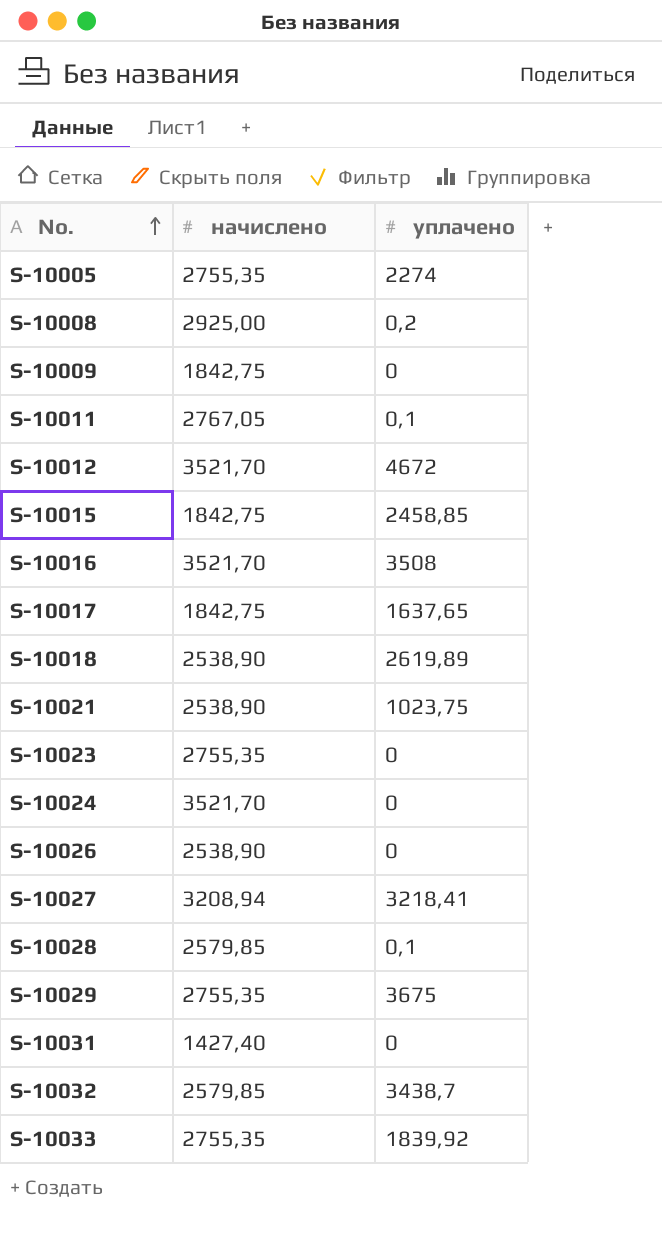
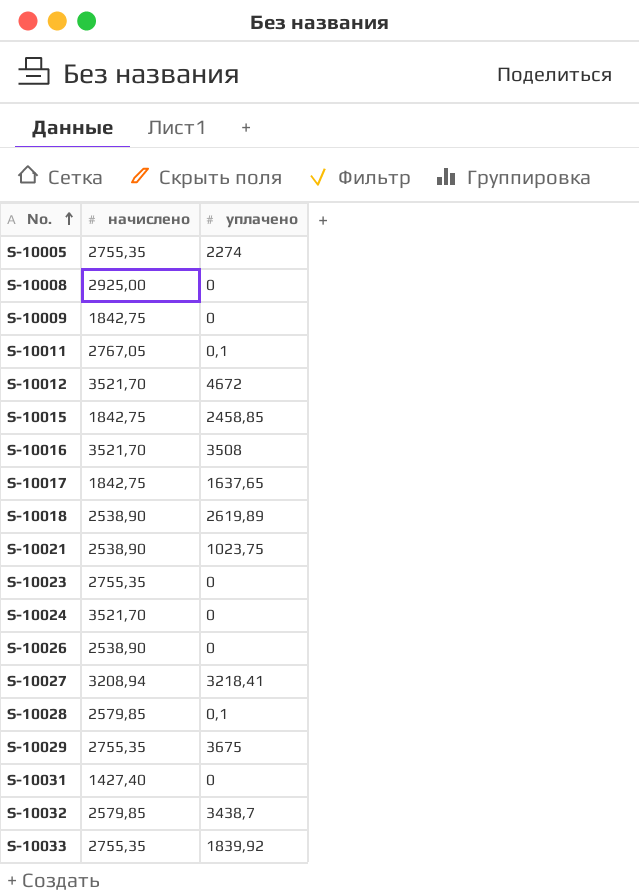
S-10008 | уплачено: 0,2 -> 0

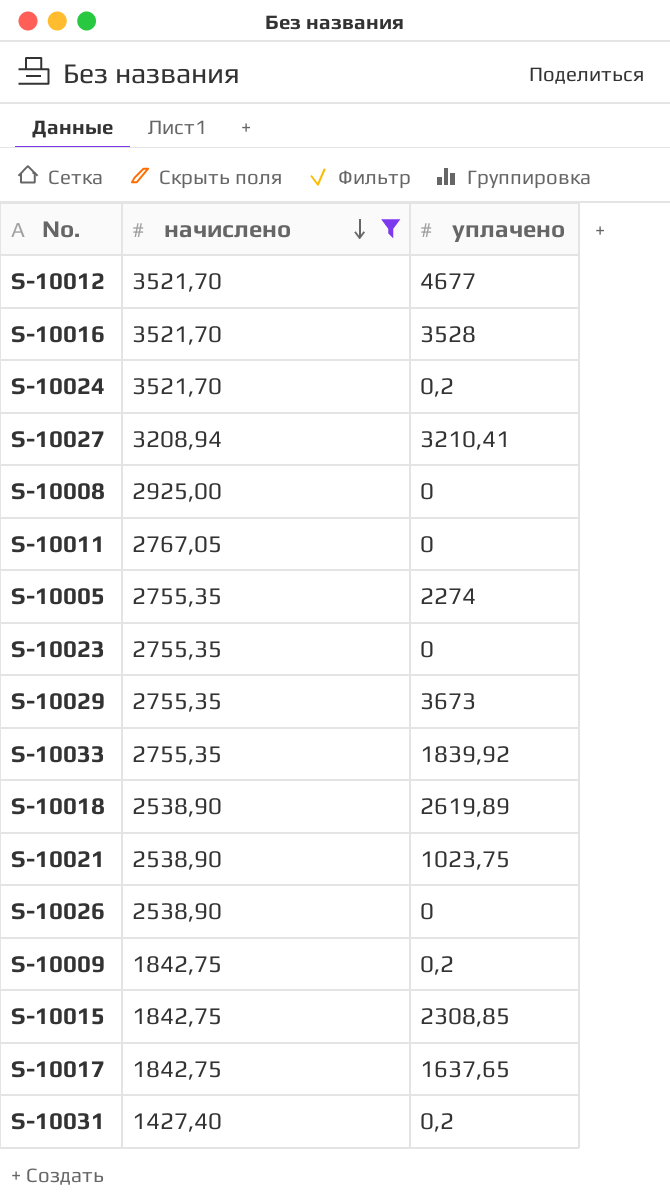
filter: none -> начислено != 2579,85
row order: No. ascending -> начислено descending
S-10012 | уплачено: 4672 -> 4677
S-10016 | уплачено: 3508 -> 3528
S-10024 | уплачено: 0 -> 0,2
S-10027 | уплачено: 3218,41 -> 3210,41
S-10011 | уплачено: 0,1 -> 0
S-10029 | уплачено: 3675 -> 3673
S-10009 | уплачено: 0 -> 0,2
S-10015 | уплачено: 2458,85 -> 2308,85
S-10031 | уплачено: 0 -> 0,2

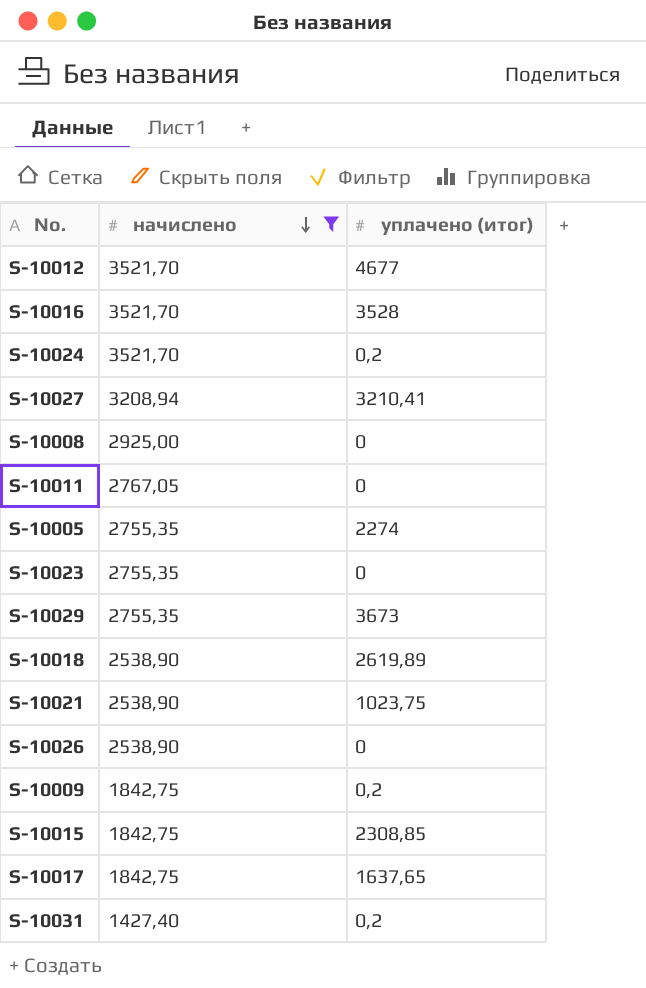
column name: уплачено -> уплачено (итог)
row S-10033: 2755,35 | 1839,92 -> none

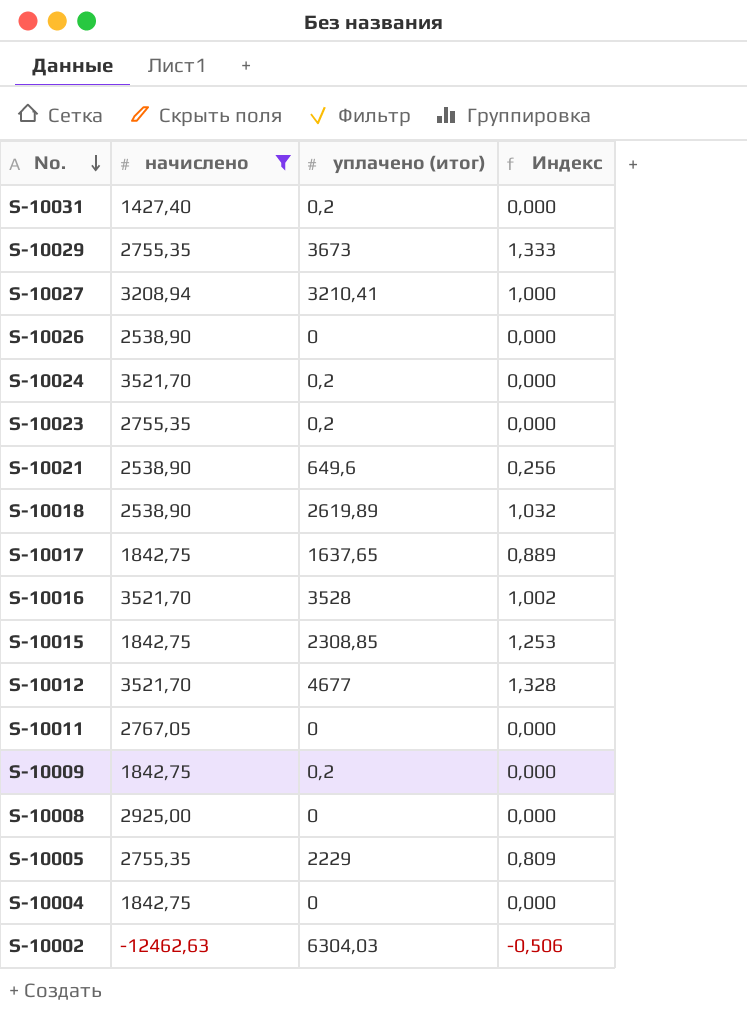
row order: начислено descending -> No. descending
column Индекс | formula: none -> [уплачено (итог)] / [начислено]
S-10023 | уплачено (итог): 0 -> 0,2
S-10021 | уплачено (итог): 1023,75 -> 649,6
S-10005 | уплачено (итог): 2274 -> 2229
row S-10004: none -> 1842,75 | 0 | 0,000
row S-10002: none -> -12462,63 | 6304,03 | -0,506

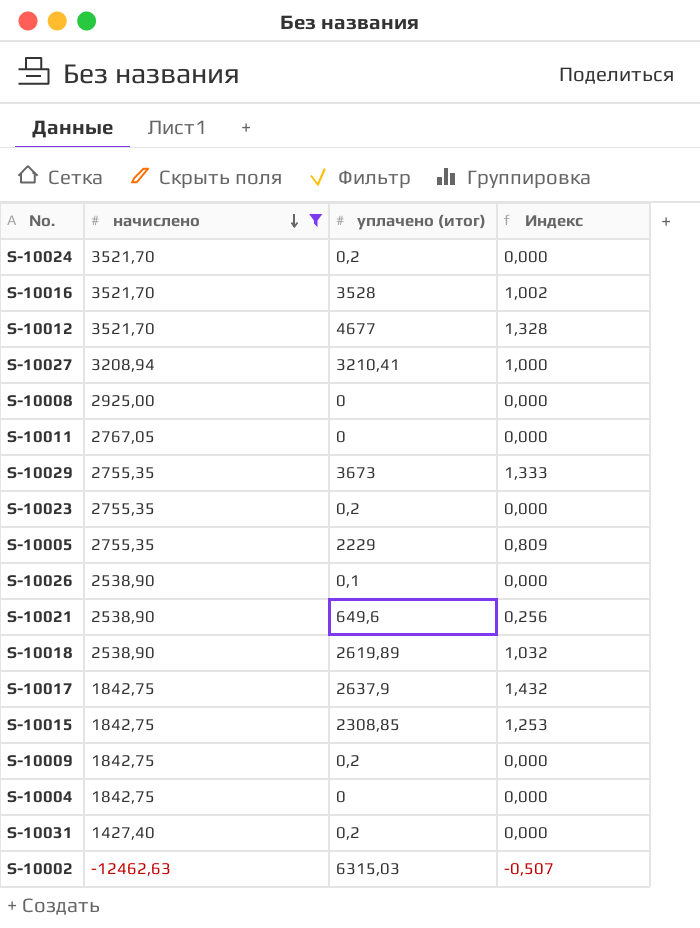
row order: No. descending -> начислено descending
S-10026 | уплачено (итог): 0 -> 0,1
S-10017 | уплачено (итог): 1637,65 -> 2637,9
S-10017 | Индекс: 0,889 -> 1,432
S-10002 | уплачено (итог): 6304,03 -> 6315,03
S-10002 | Индекс: -0,506 -> -0,507

